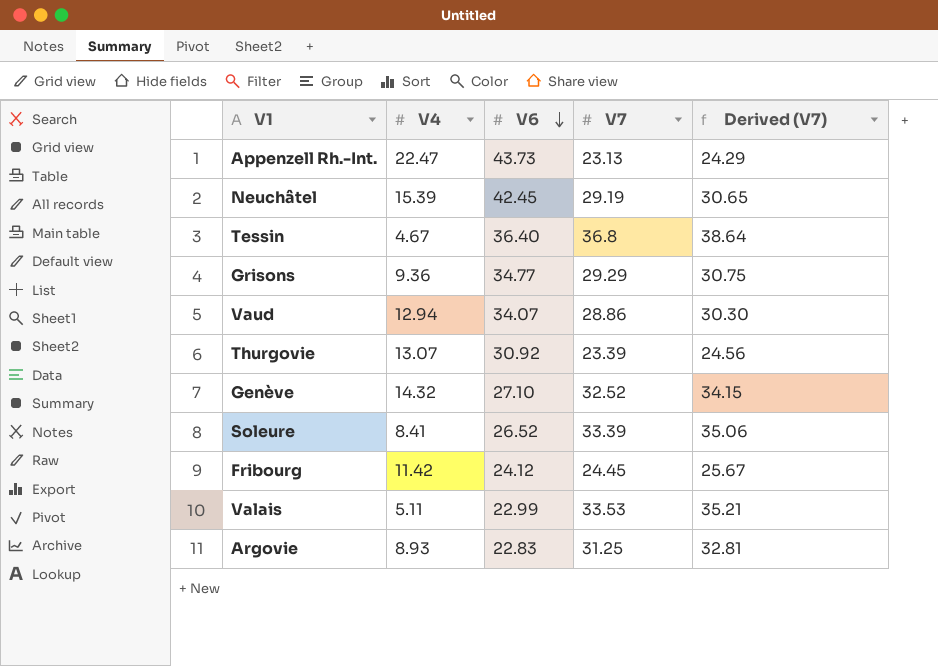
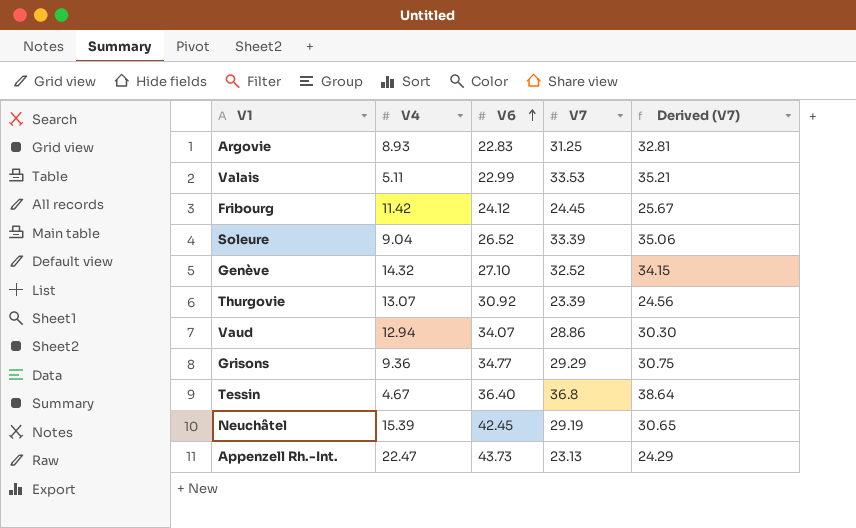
row order: V6 descending -> V6 ascending
Soleure | V4: 8.41 -> 9.04

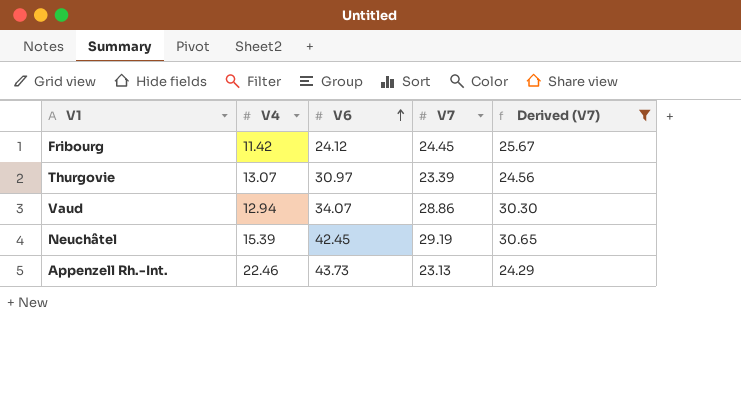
filter: none -> Derived (V7) <= 30.65
Thurgovie | V6: 30.92 -> 30.97
Appenzell Rh.-Int. | V4: 22.47 -> 22.46

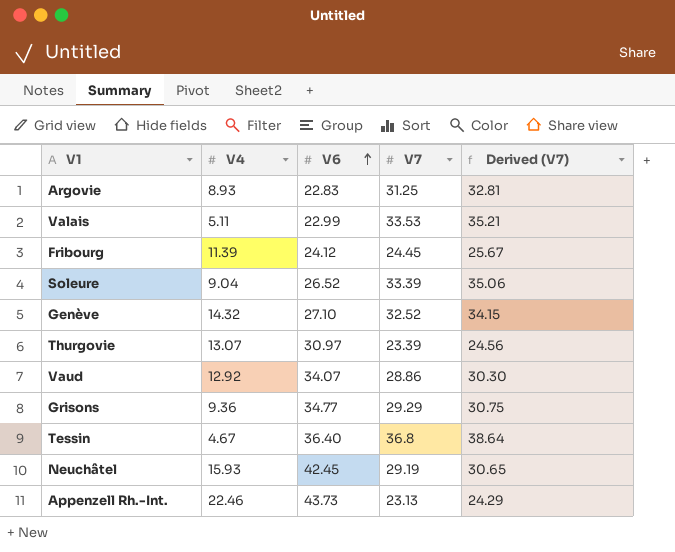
filter: Derived (V7) <= 30.65 -> none
Fribourg | V4: 11.42 -> 11.39
Vaud | V4: 12.94 -> 12.92
Neuchâtel | V4: 15.39 -> 15.93

